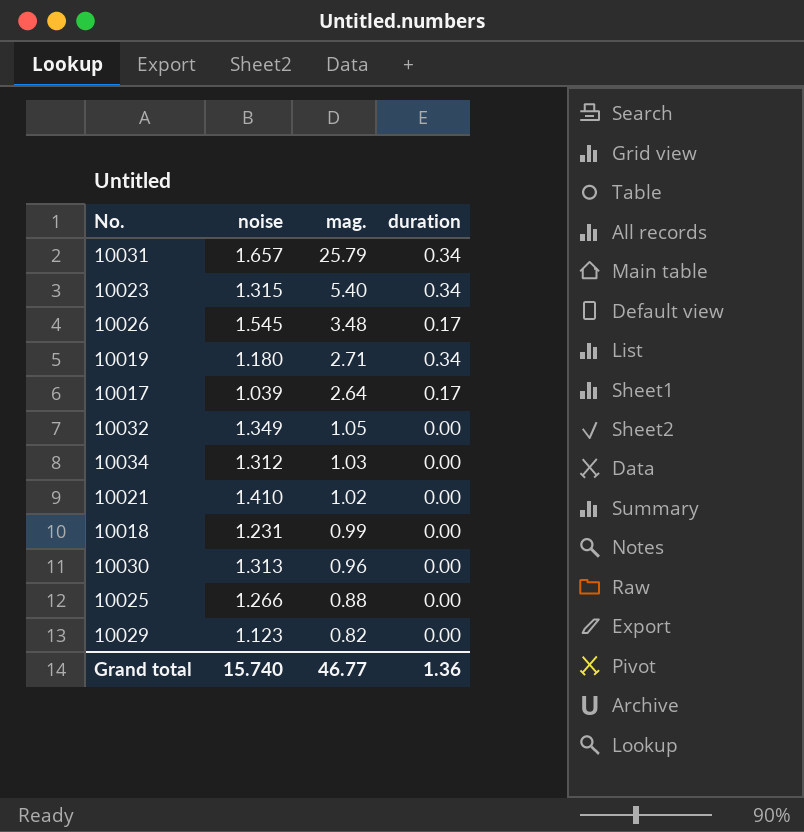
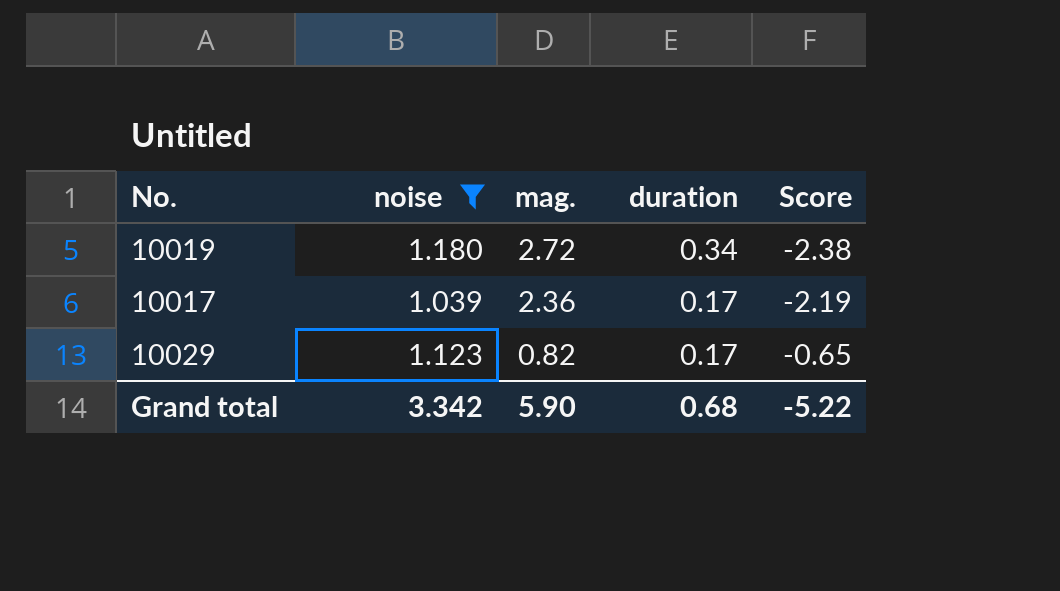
filter: none -> noise <= 1.180
column Score | formula: none -> [duration] - [mag.]
10019 | mag.: 2.71 -> 2.72
10017 | mag.: 2.64 -> 2.36
10029 | duration: 0.00 -> 0.17
Grand total | noise: 15.740 -> 3.342
Grand total | mag.: 46.77 -> 5.90
Grand total | duration: 1.36 -> 0.68

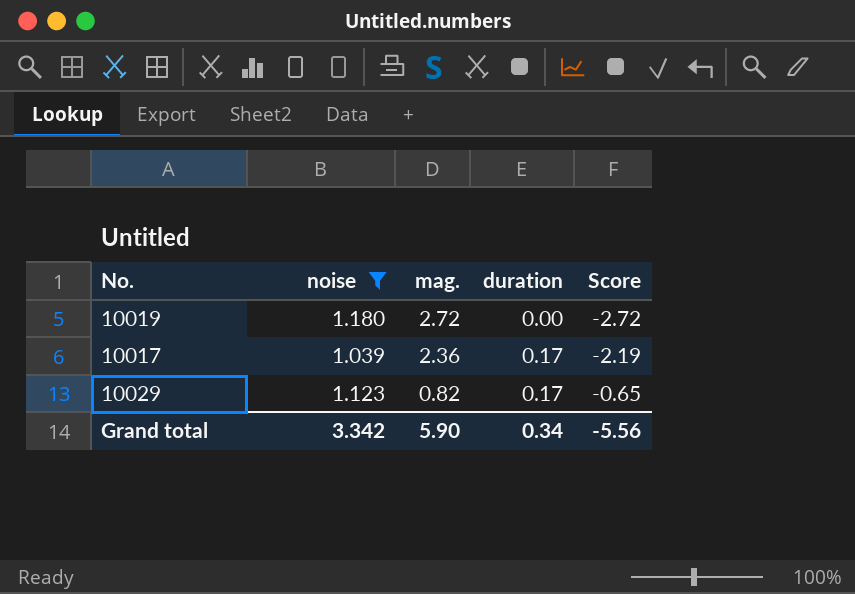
10019 | duration: 0.34 -> 0.00
10019 | Score: -2.38 -> -2.72
Grand total | duration: 0.68 -> 0.34
Grand total | Score: -5.22 -> -5.56

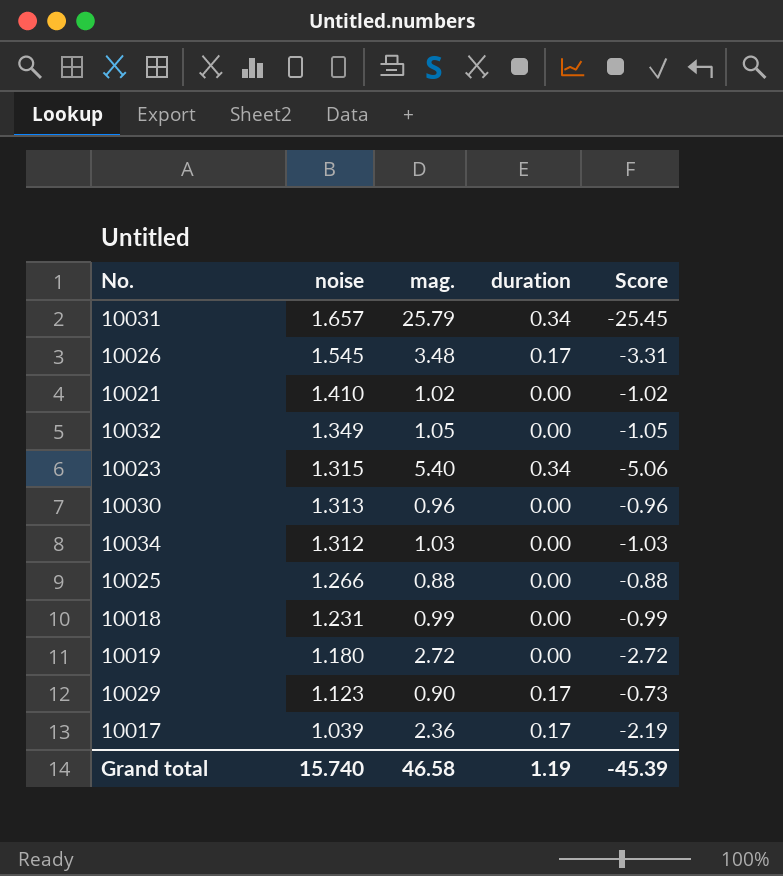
filter: noise <= 1.180 -> none
row order: mag. descending -> noise descending
10029 | mag.: 0.82 -> 0.90
10029 | Score: -0.65 -> -0.73
Grand total | noise: 3.342 -> 15.740
Grand total | mag.: 5.90 -> 46.58
Grand total | duration: 0.34 -> 1.19
Grand total | Score: -5.56 -> -45.39

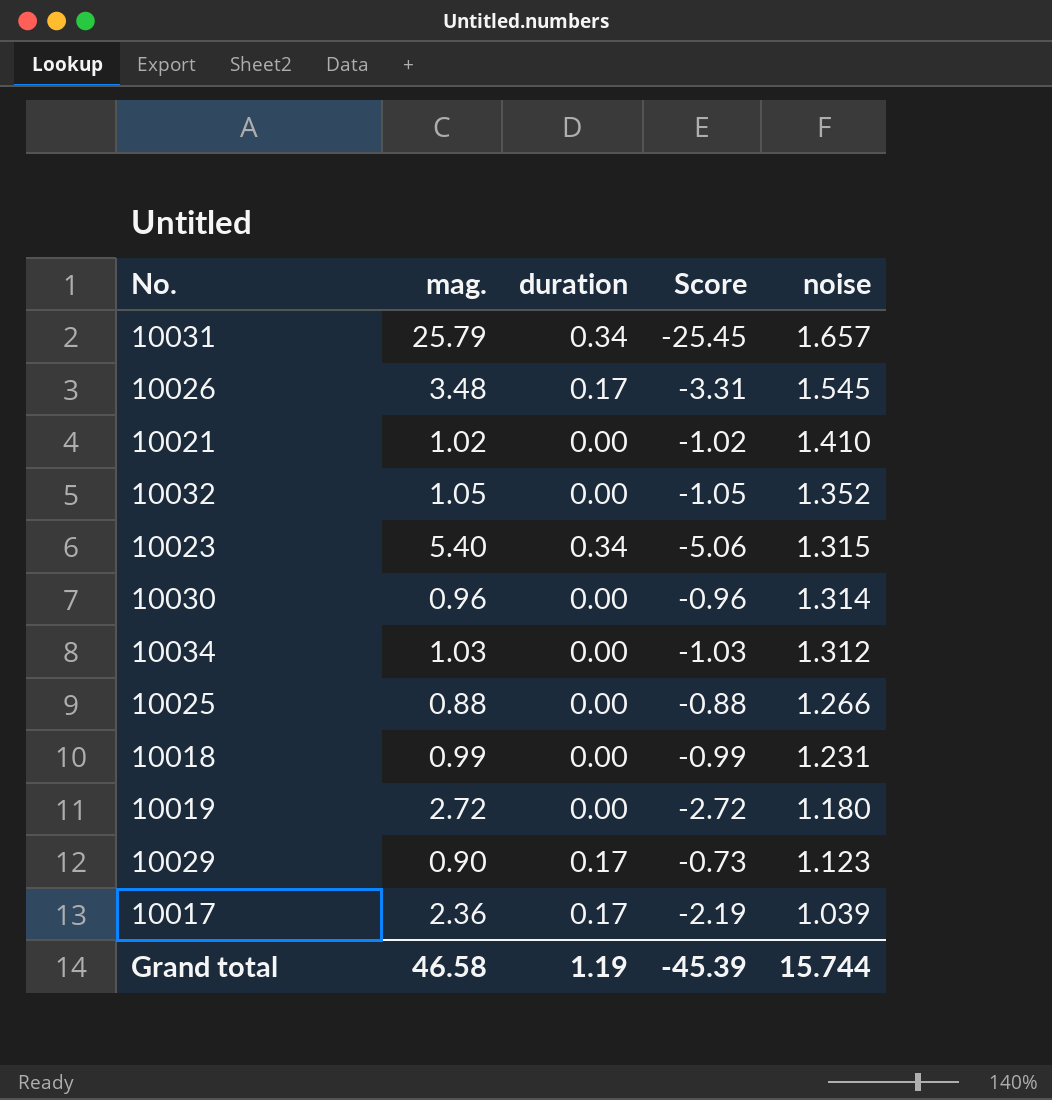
column noise | position: 2 -> 5
10032 | noise: 1.349 -> 1.352
10030 | noise: 1.313 -> 1.314
Grand total | noise: 15.740 -> 15.744

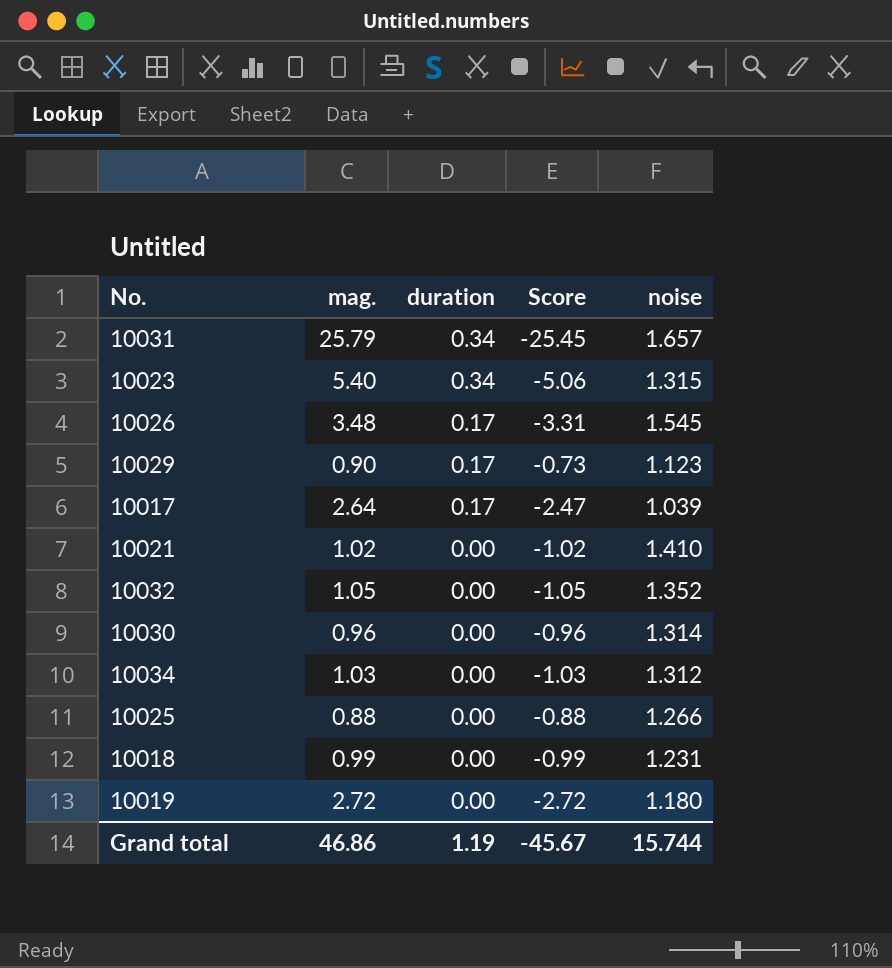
row order: noise descending -> duration descending
10017 | mag.: 2.36 -> 2.64
10017 | Score: -2.19 -> -2.47
Grand total | mag.: 46.58 -> 46.86
Grand total | Score: -45.39 -> -45.67

